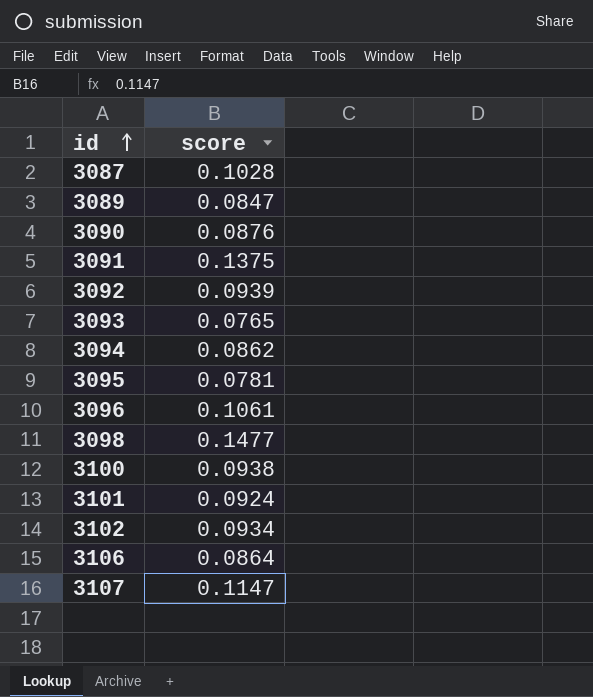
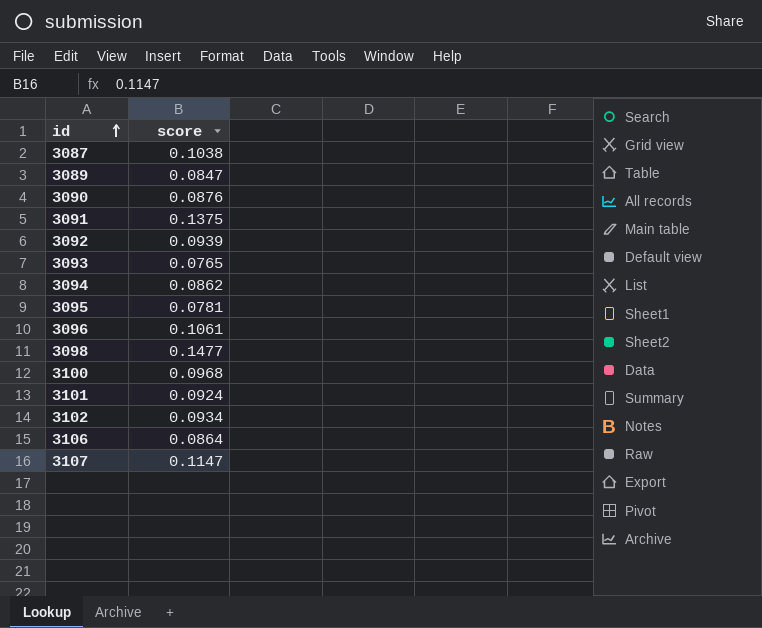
3087 | score: 0.1028 -> 0.1038
3100 | score: 0.0938 -> 0.0968

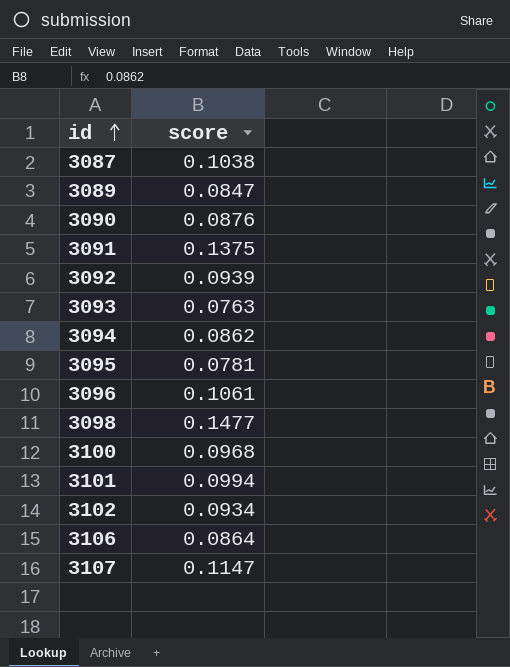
3093 | score: 0.0765 -> 0.0763
3101 | score: 0.0924 -> 0.0994

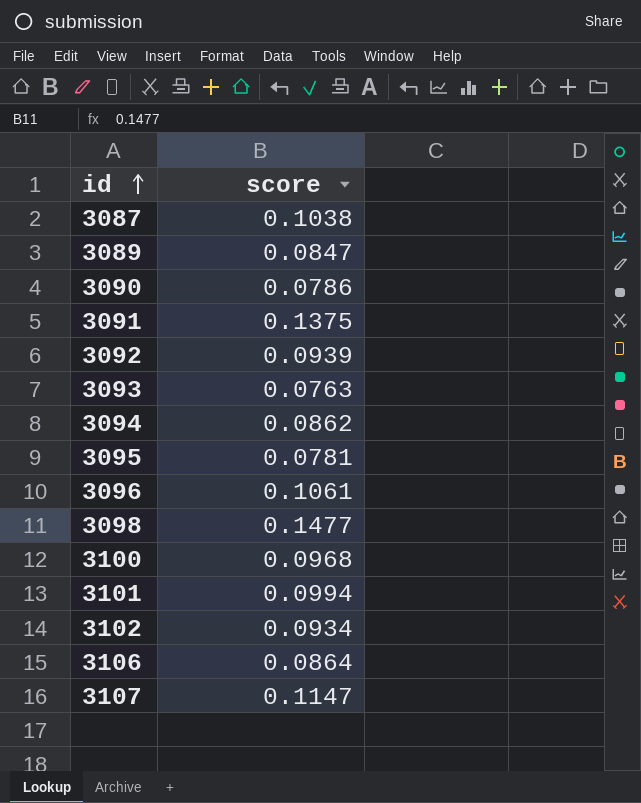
3090 | score: 0.0876 -> 0.0786

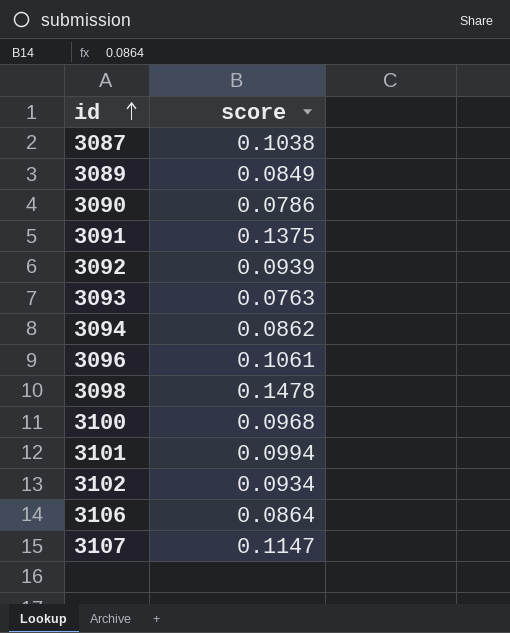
row 3095: 0.0781 -> none
3089 | score: 0.0847 -> 0.0849
3098 | score: 0.1477 -> 0.1478

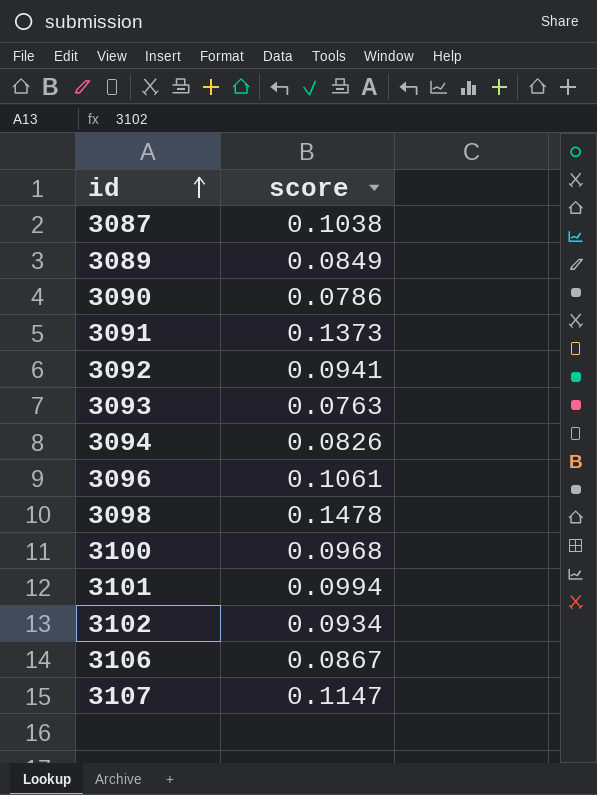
3091 | score: 0.1375 -> 0.1373
3092 | score: 0.0939 -> 0.0941
3094 | score: 0.0862 -> 0.0826
3106 | score: 0.0864 -> 0.0867

